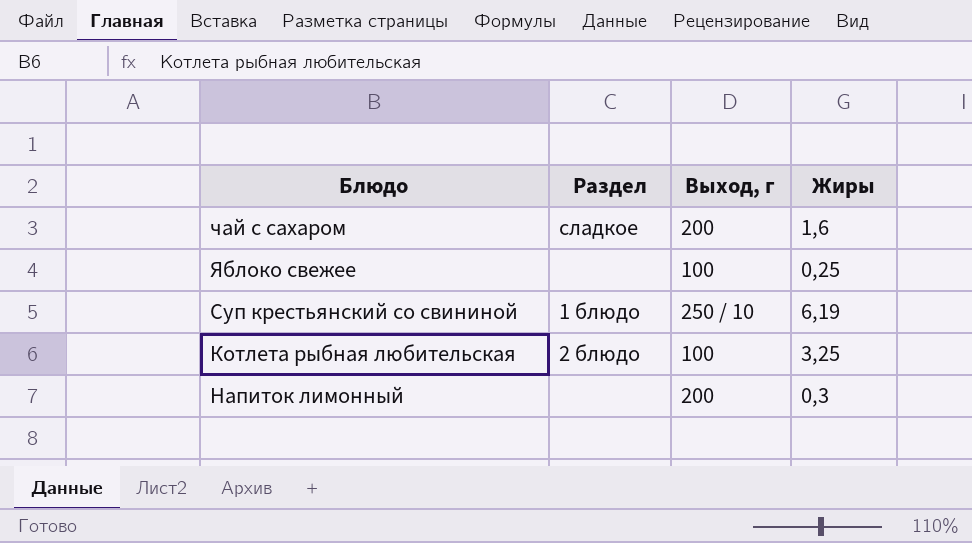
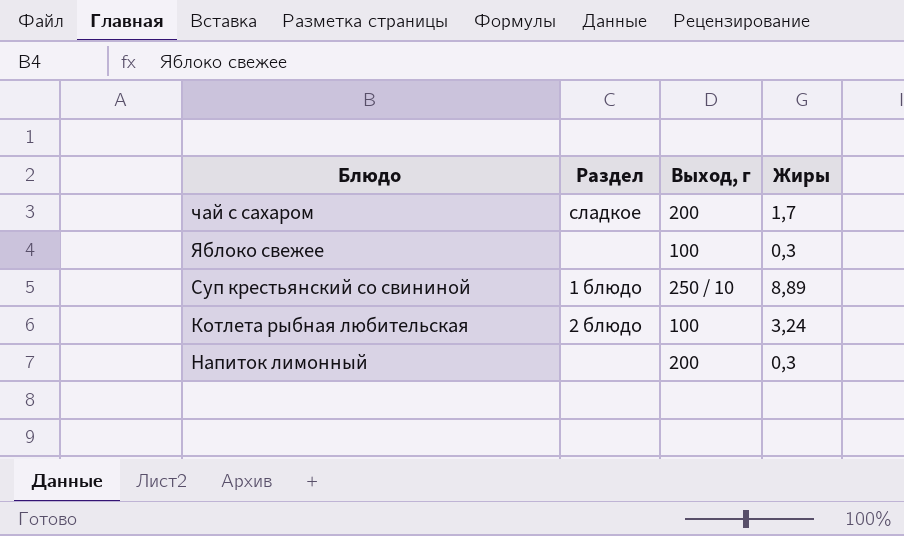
чай с сахаром | Жиры: 1,6 -> 1,7
Яблоко свежее | Жиры: 0,25 -> 0,3
Суп крестьянский со свининой | Жиры: 6,19 -> 8,89
Котлета рыбная любительская | Жиры: 3,25 -> 3,24

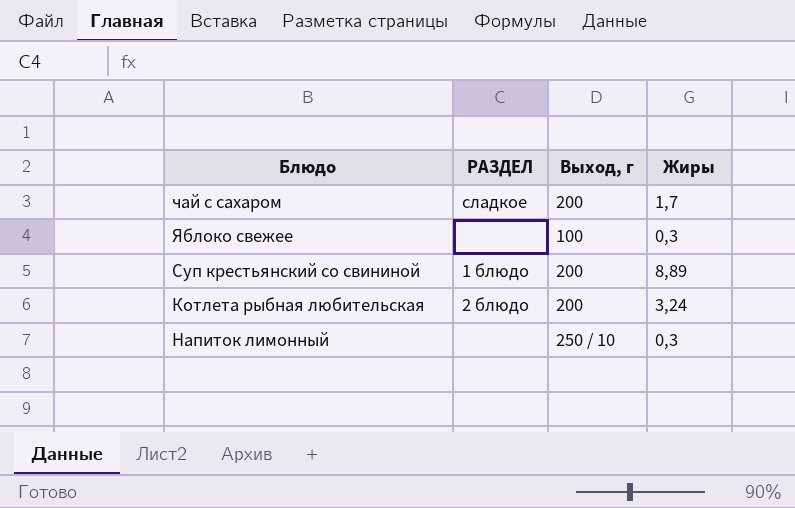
column name: Раздел -> РАЗДЕЛ
Суп крестьянский со свининой | Выход, г: 250 / 10 -> 200
Котлета рыбная любительская | Выход, г: 100 -> 200
Напиток лимонный | Выход, г: 200 -> 250 / 10

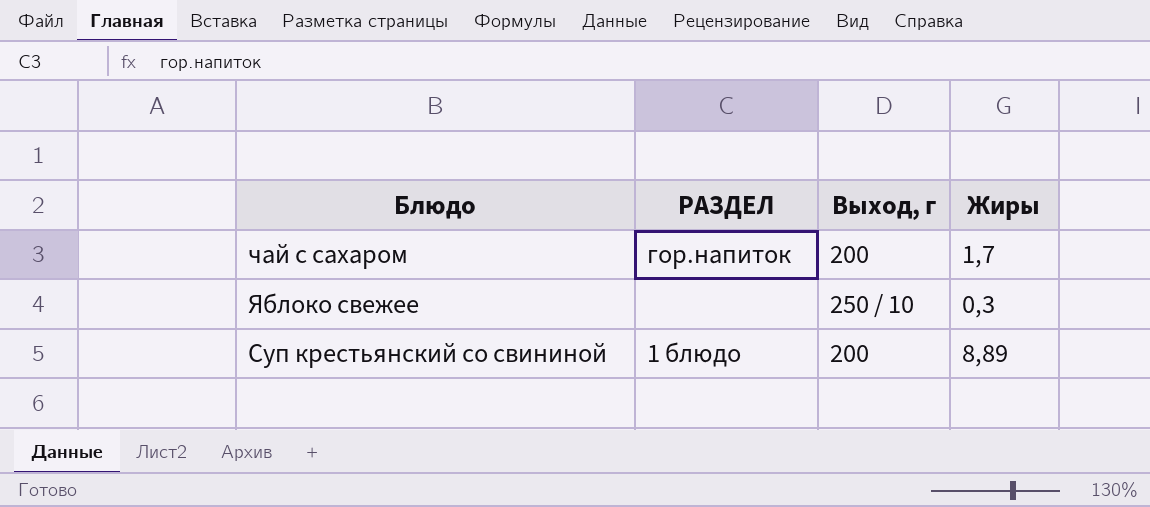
row Котлета рыбная любительская: 2 блюдо | 200 | 3,24 -> none
row Напиток лимонный: none | 250 / 10 | 0,3 -> none
чай с сахаром | РАЗДЕЛ: сладкое -> гор.напиток
Яблоко свежее | Выход, г: 100 -> 250 / 10

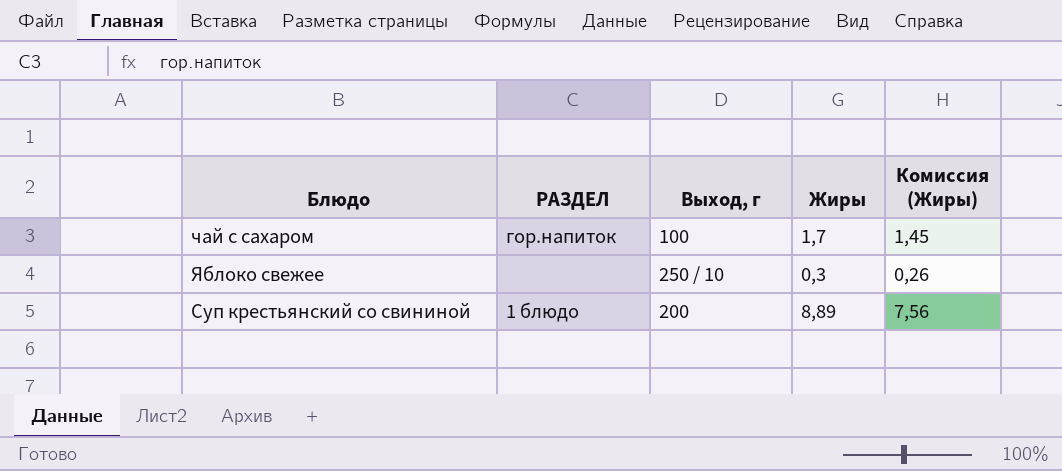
column Комиссия (Жиры) | formula: none -> [Жиры] * 0,85
чай с сахаром | Выход, г: 200 -> 100

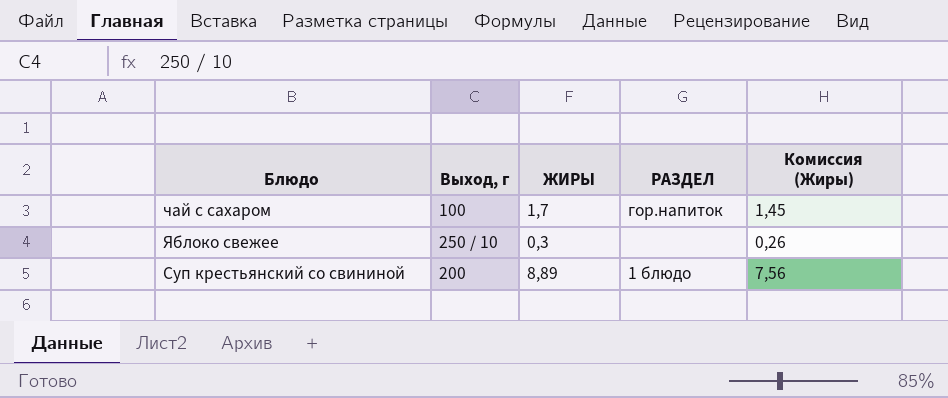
column name: Жиры -> ЖИРЫ
column РАЗДЕЛ | position: 2 -> 4

